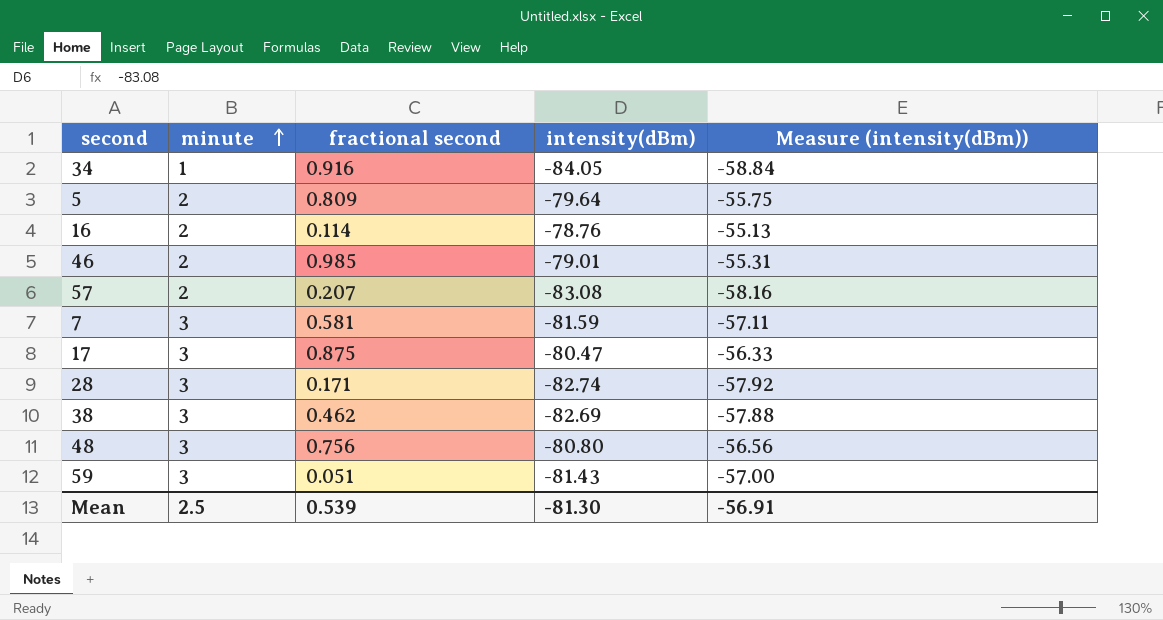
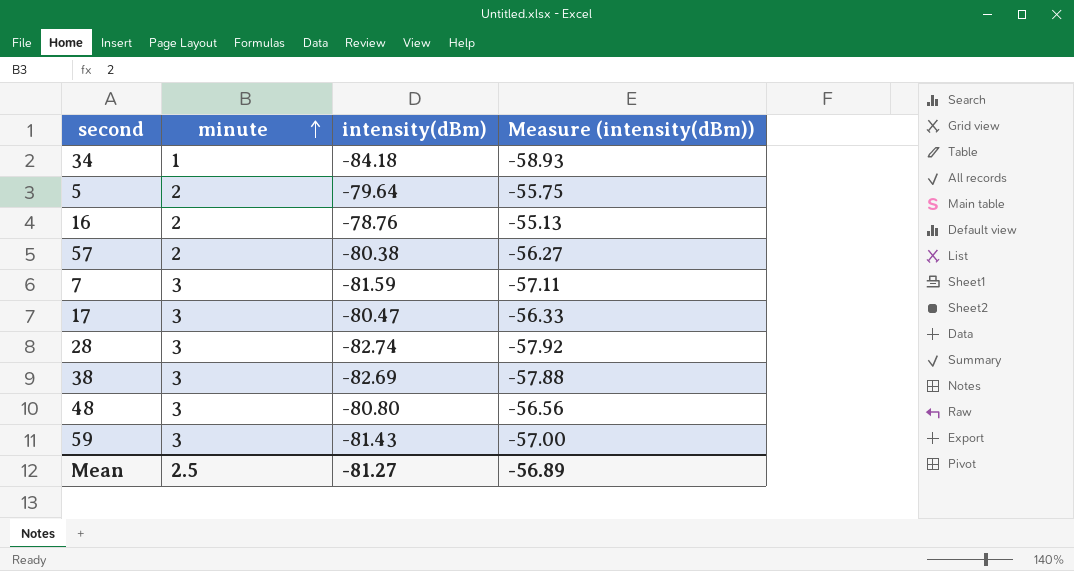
column fractional second | position: 3 -> none
row 46: 2 | 0.985 | -79.01 | -55.31 -> none
34 | intensity(dBm): -84.05 -> -84.18
34 | Measure (intensity(dBm)): -58.84 -> -58.93
57 | intensity(dBm): -83.08 -> -80.38
57 | Measure (intensity(dBm)): -58.16 -> -56.27
Mean | intensity(dBm): -81.30 -> -81.27
Mean | Measure (intensity(dBm)): -56.91 -> -56.89

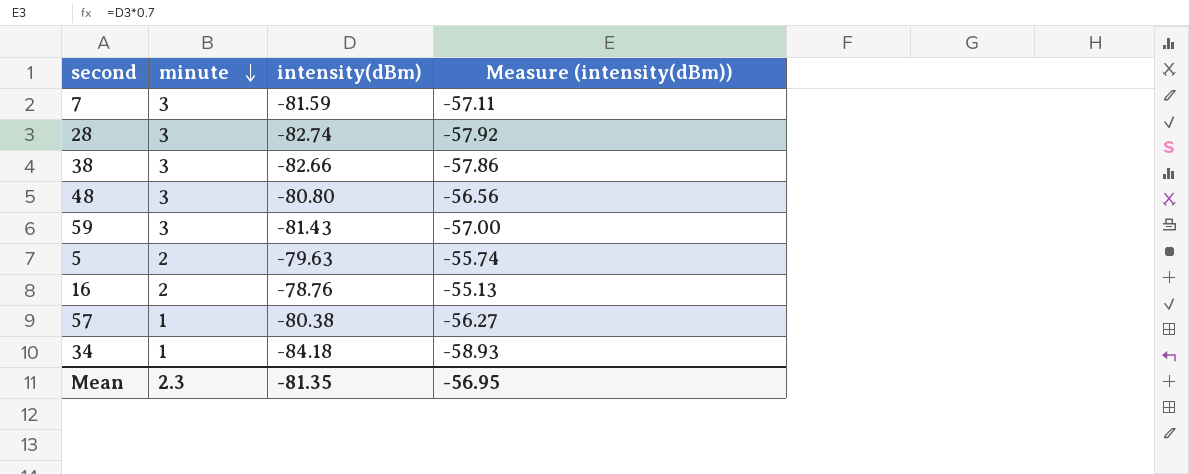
row order: minute ascending -> minute descending
row 17: 3 | -80.47 | -56.33 -> none
38 | intensity(dBm): -82.69 -> -82.66
38 | Measure (intensity(dBm)): -57.88 -> -57.86
5 | intensity(dBm): -79.64 -> -79.63
5 | Measure (intensity(dBm)): -55.75 -> -55.74
57 | minute: 2 -> 1
Mean | minute: 2.5 -> 2.3
Mean | intensity(dBm): -81.27 -> -81.35
Mean | Measure (intensity(dBm)): -56.89 -> -56.95

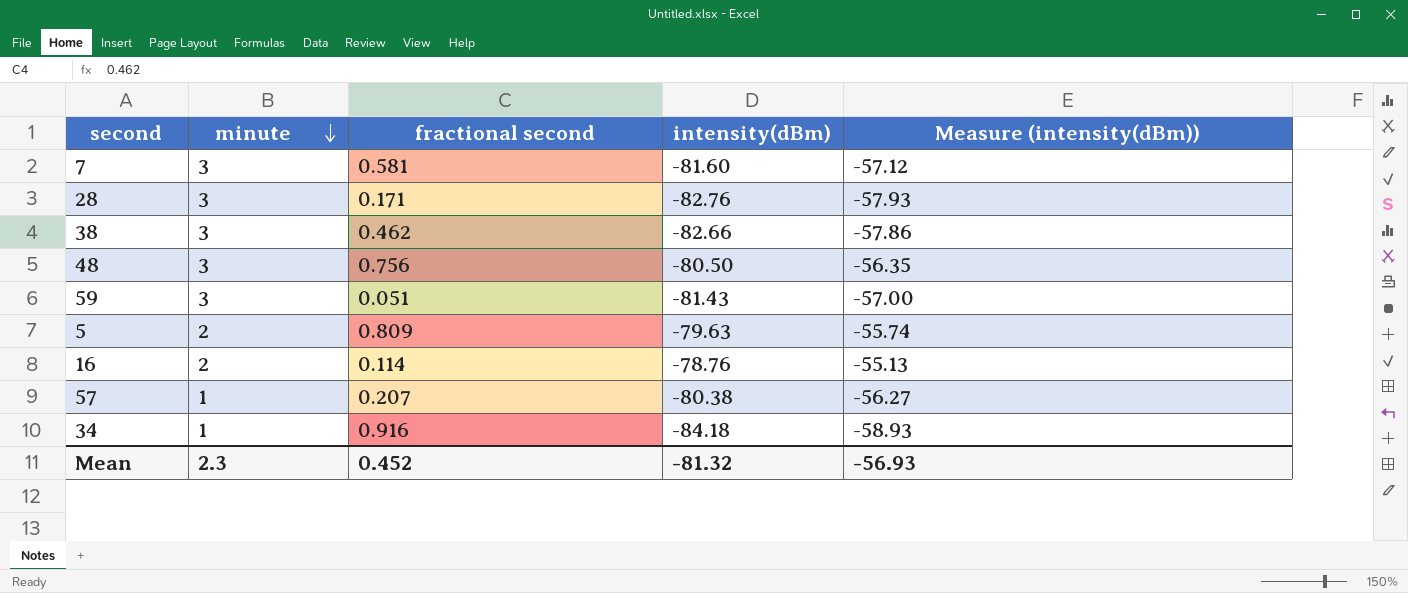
column fractional second | position: none -> 3
7 | intensity(dBm): -81.59 -> -81.60
7 | Measure (intensity(dBm)): -57.11 -> -57.12
28 | intensity(dBm): -82.74 -> -82.76
28 | Measure (intensity(dBm)): -57.92 -> -57.93
48 | intensity(dBm): -80.80 -> -80.50
48 | Measure (intensity(dBm)): -56.56 -> -56.35
Mean | intensity(dBm): -81.35 -> -81.32
Mean | Measure (intensity(dBm)): -56.95 -> -56.93

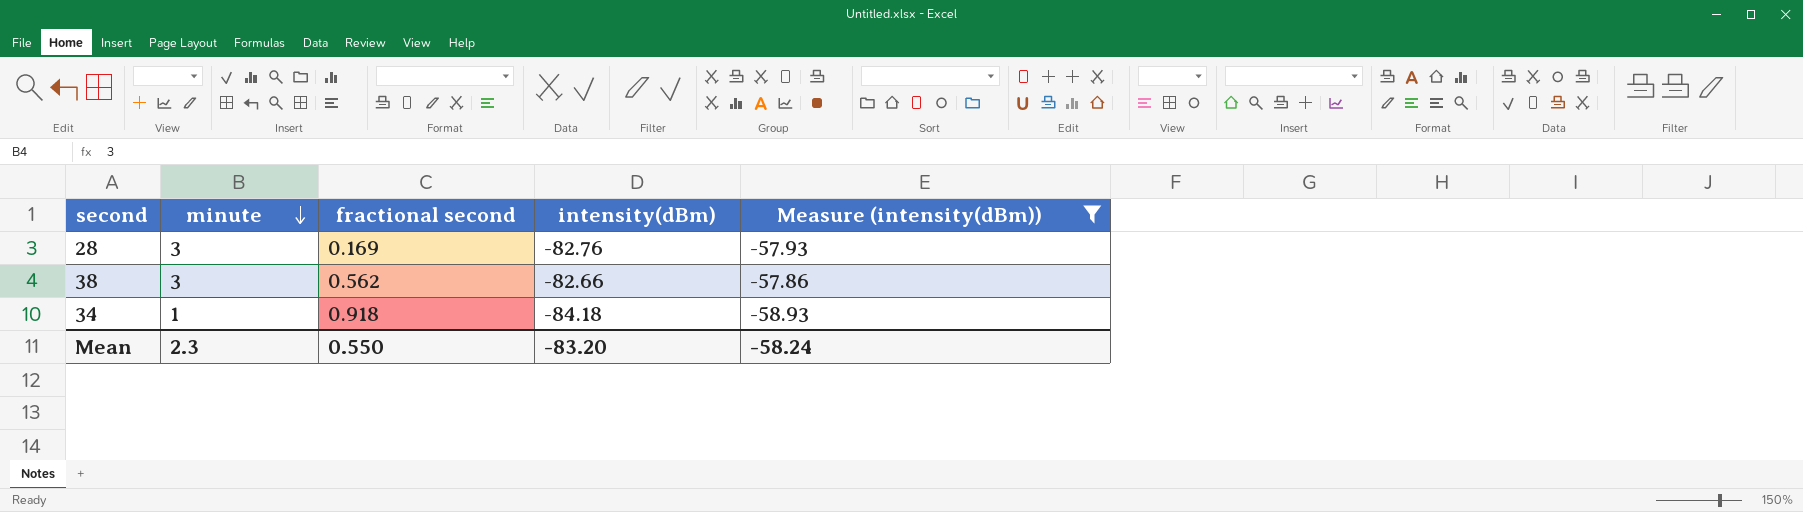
filter: none -> Measure (intensity(dBm)) <= -57.86
28 | fractional second: 0.171 -> 0.169
38 | fractional second: 0.462 -> 0.562
34 | fractional second: 0.916 -> 0.918
Mean | fractional second: 0.452 -> 0.550
Mean | intensity(dBm): -81.32 -> -83.20
Mean | Measure (intensity(dBm)): -56.93 -> -58.24

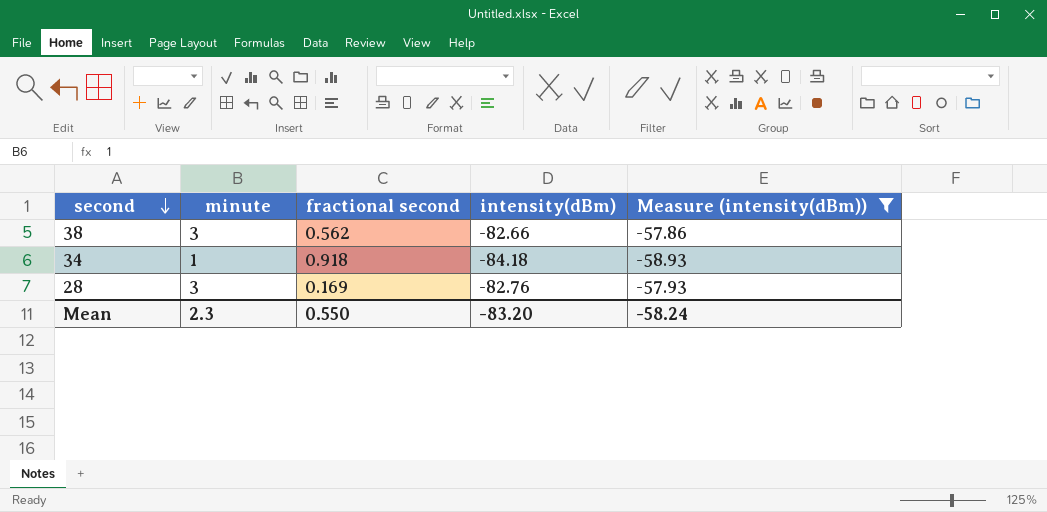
row order: minute descending -> second descending

